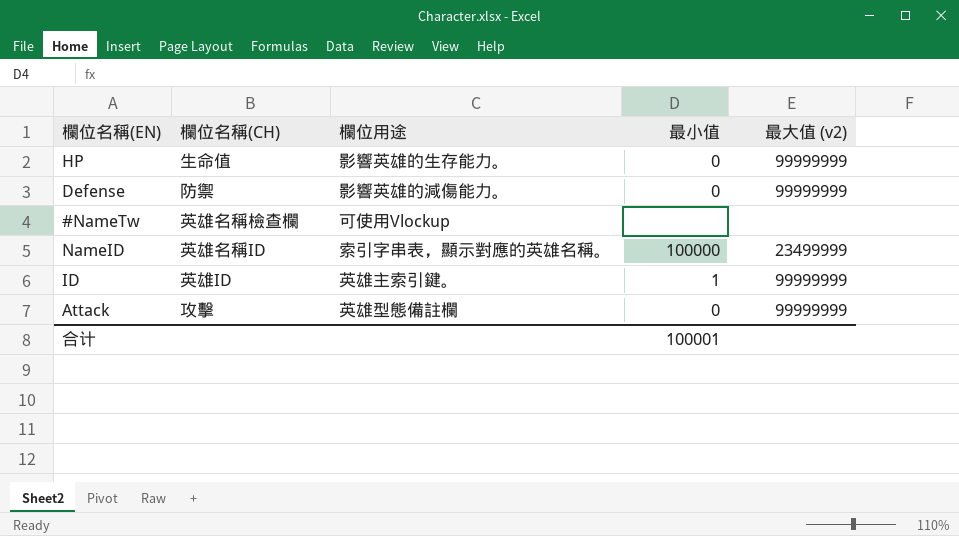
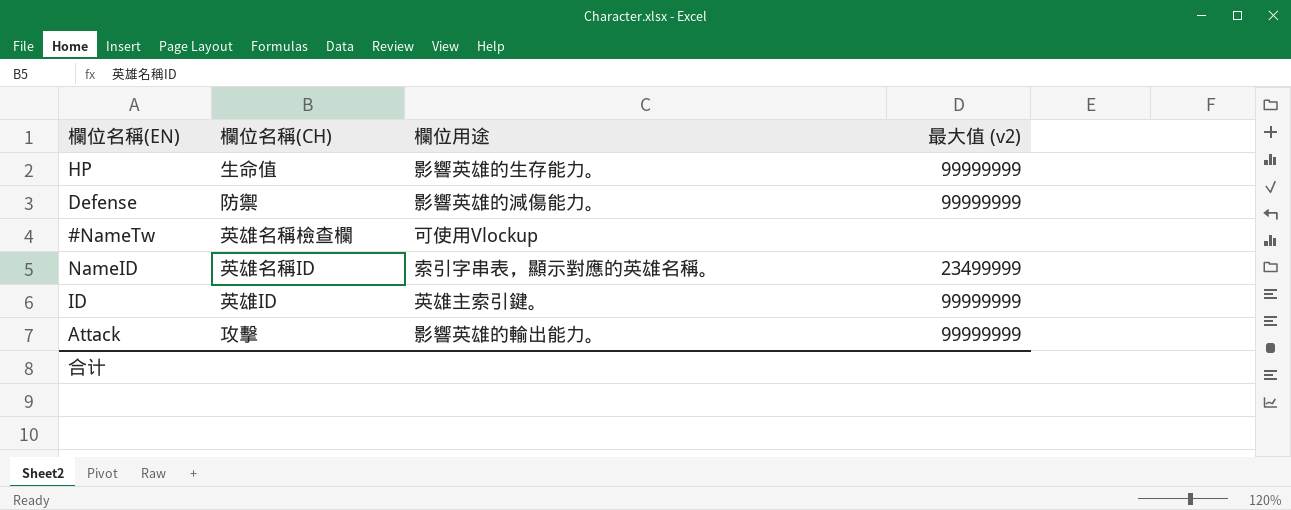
column 最小值 | position: 4 -> none
Attack | 欄位用途: 英雄型態備註欄 -> 影響英雄的輸出能力。

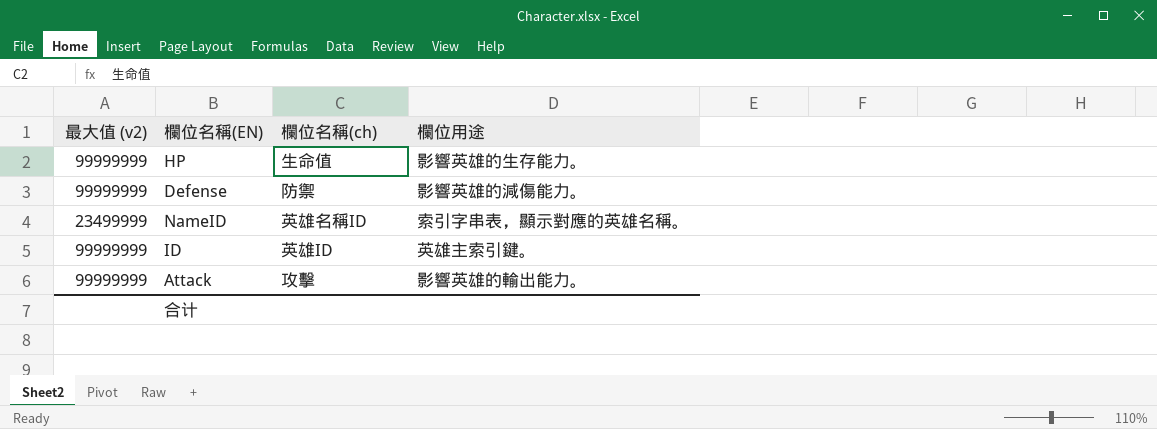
column 最大值 (v2) | position: 4 -> 1
column name: 欄位名稱(CH) -> 欄位名稱(ch)
row #NameTw: 英雄名稱檢查欄 | 可使用Vlockup | none -> none

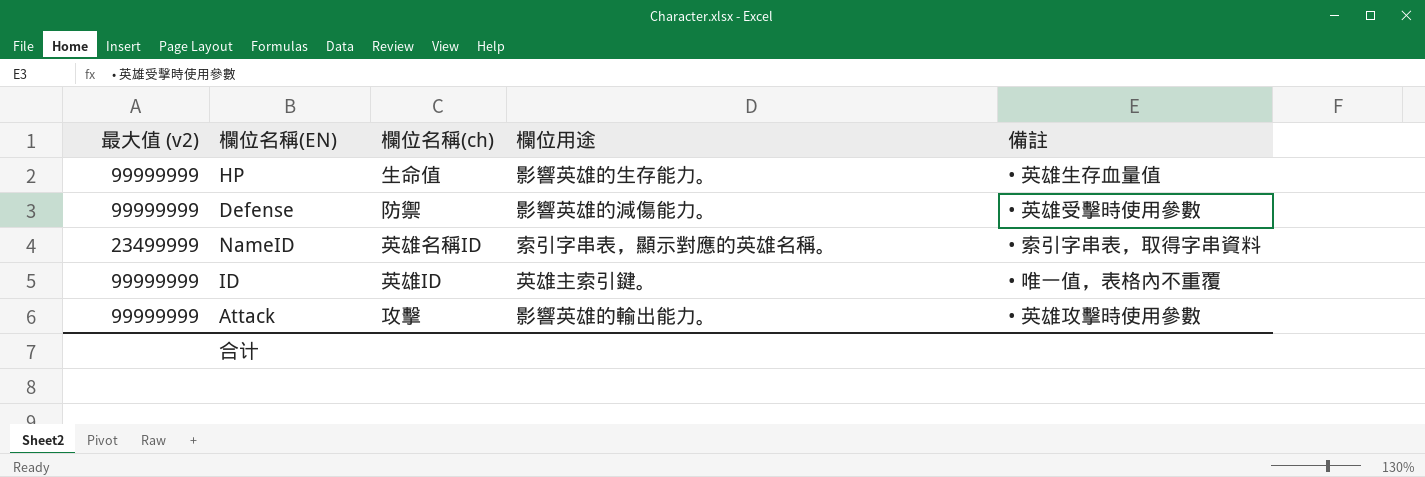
column 備註 | position: none -> 5

